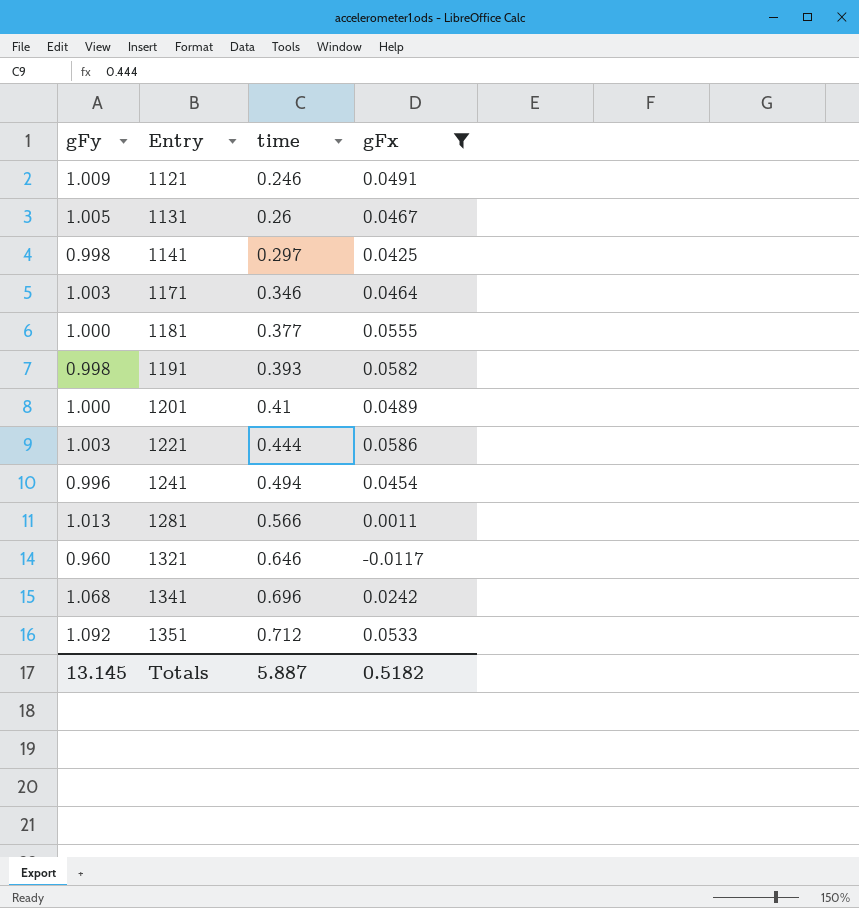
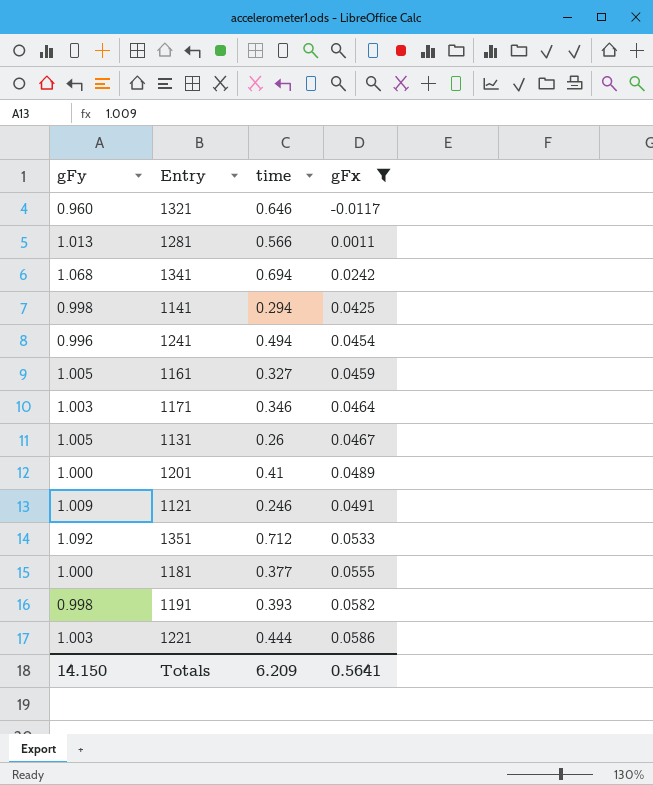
row order: Entry ascending -> gFx ascending
1341 | time: 0.696 -> 0.694
1141 | time: 0.297 -> 0.294
row 1161: none -> 1.005 | 0.327 | 0.0459
Totals | gFy: 13.145 -> 14.150
Totals | time: 5.887 -> 6.209
Totals | gFx: 0.5182 -> 0.5641

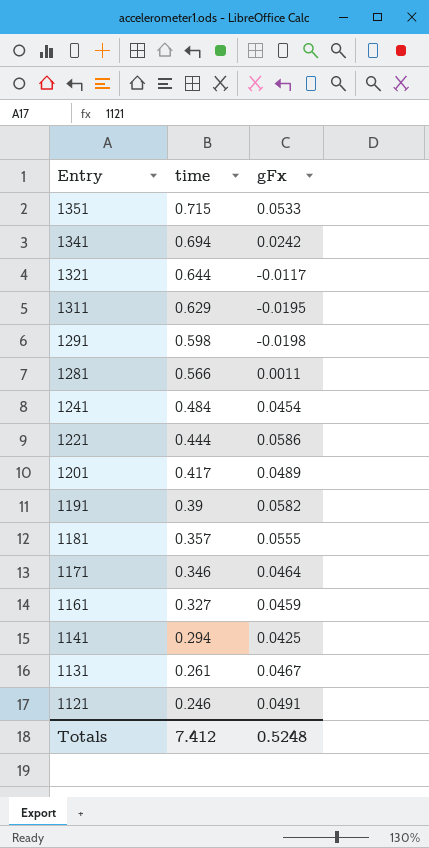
filter: gFx >= -0.0117 -> none
row order: gFx ascending -> Entry descending
column gFy | position: 1 -> none
1351 | time: 0.712 -> 0.715
1321 | time: 0.646 -> 0.644
1241 | time: 0.494 -> 0.484
1201 | time: 0.41 -> 0.417
1191 | time: 0.393 -> 0.39
1181 | time: 0.377 -> 0.357
1131 | time: 0.26 -> 0.261
Totals | time: 6.209 -> 7.412
Totals | gFx: 0.5641 -> 0.5248

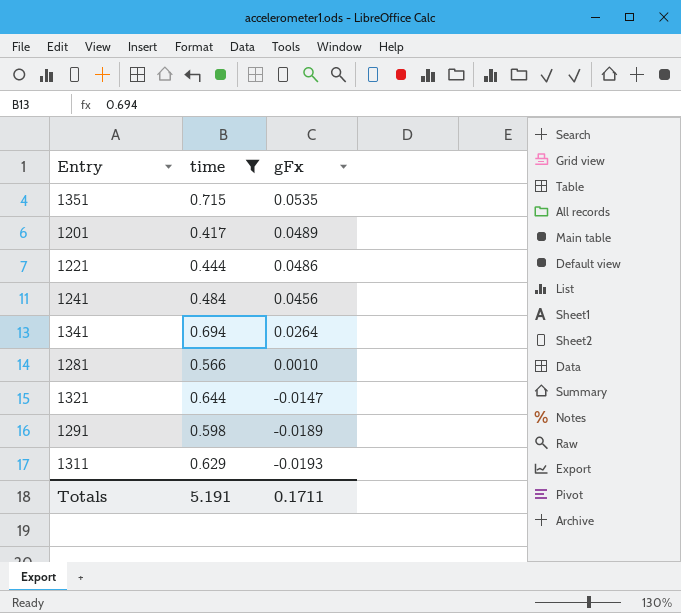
filter: none -> time >= 0.417
row order: Entry descending -> gFx descending
1351 | gFx: 0.0533 -> 0.0535
1221 | gFx: 0.0586 -> 0.0486
1241 | gFx: 0.0454 -> 0.0456
1341 | gFx: 0.0242 -> 0.0264
1281 | gFx: 0.0011 -> 0.0010
1321 | gFx: -0.0117 -> -0.0147
1291 | gFx: -0.0198 -> -0.0189
1311 | gFx: -0.0195 -> -0.0193
Totals | time: 7.412 -> 5.191
Totals | gFx: 0.5248 -> 0.1711

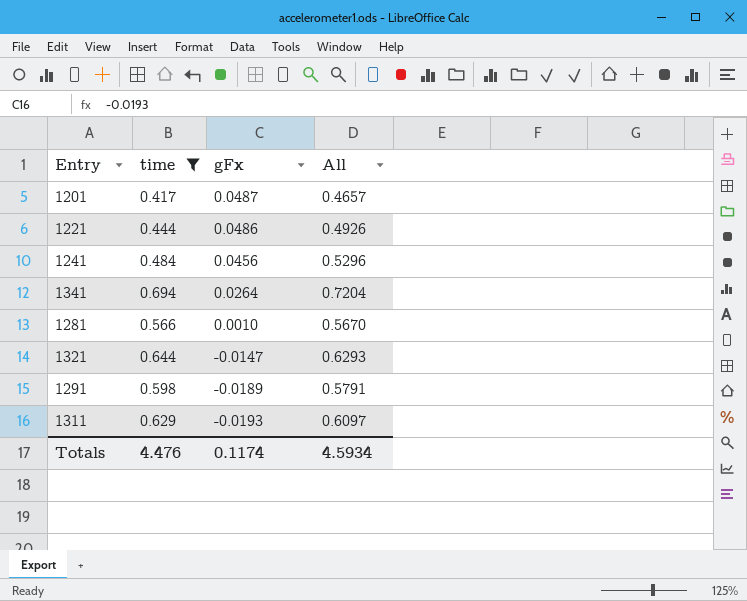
column All | formula: none -> [time] + [gFx]
row 1351: 0.715 | 0.0535 -> none
1201 | gFx: 0.0489 -> 0.0487
Totals | time: 5.191 -> 4.476
Totals | gFx: 0.1711 -> 0.1174

